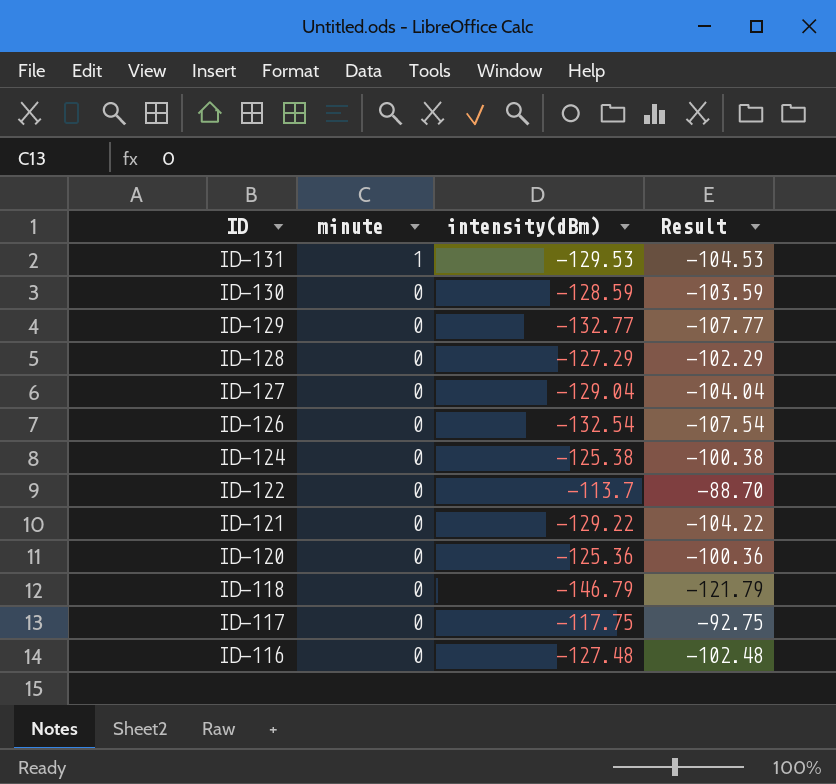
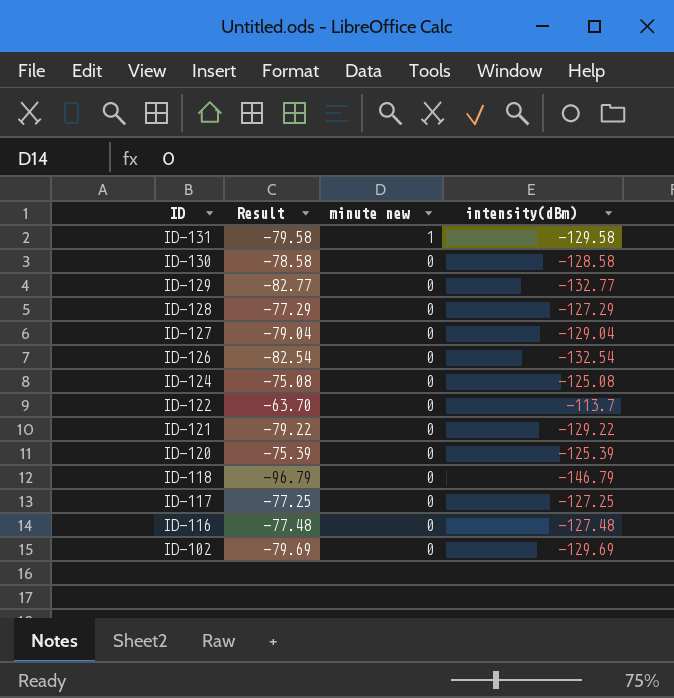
column Result | formula: [intensity(dBm)] + 25 -> [intensity(dBm)] + 50
column Result | position: 4 -> 2
column name: minute -> minute new
ID-131 | intensity(dBm): -129.53 -> -129.58
ID-130 | intensity(dBm): -128.59 -> -128.58
ID-124 | intensity(dBm): -125.38 -> -125.08
ID-120 | intensity(dBm): -125.36 -> -125.39
ID-117 | intensity(dBm): -117.75 -> -127.25
row ID-102: none -> -79.69 | 0 | -129.69

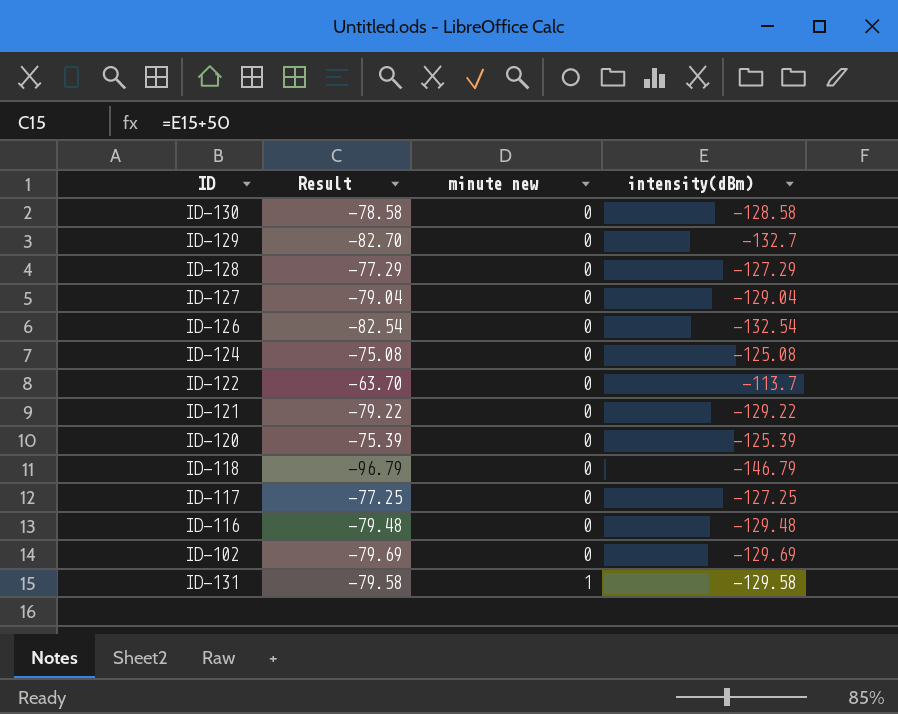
row order: ID descending -> minute new ascending
ID-129 | Result: -82.77 -> -82.70
ID-129 | intensity(dBm): -132.77 -> -132.7
ID-116 | Result: -77.48 -> -79.48
ID-116 | intensity(dBm): -127.48 -> -129.48

